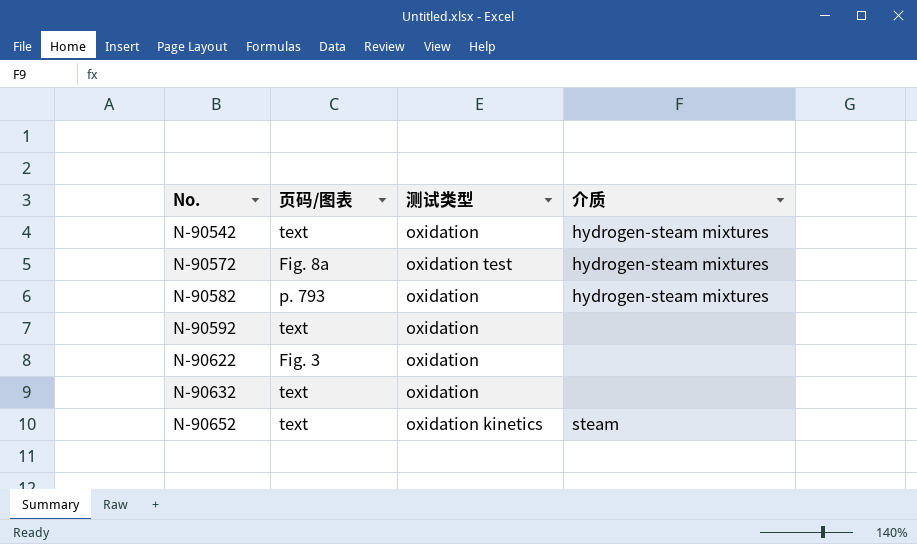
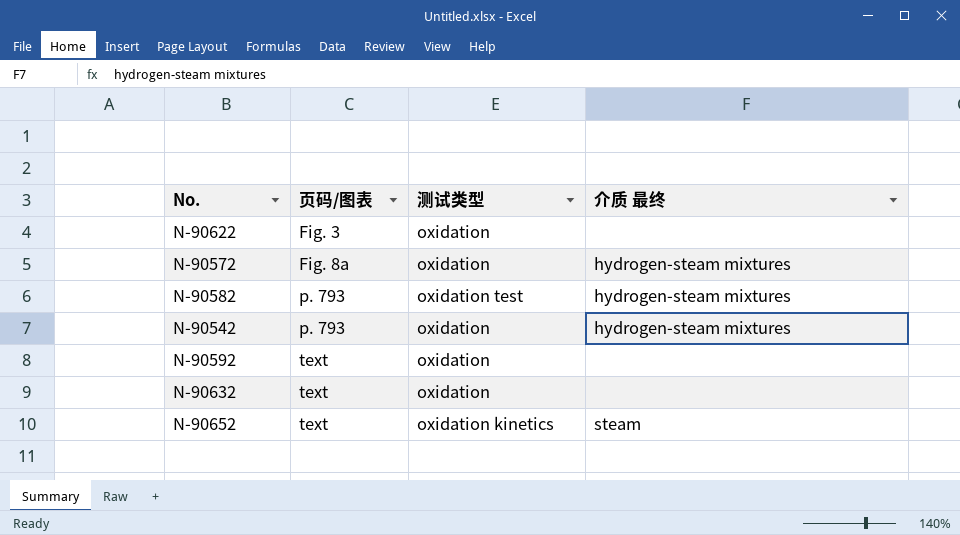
row order: No. ascending -> 页码/图表 ascending
column name: 介质 -> 介质 最终
N-90572 | 测试类型: oxidation test -> oxidation
N-90582 | 测试类型: oxidation -> oxidation test
N-90542 | 页码/图表: text -> p. 793

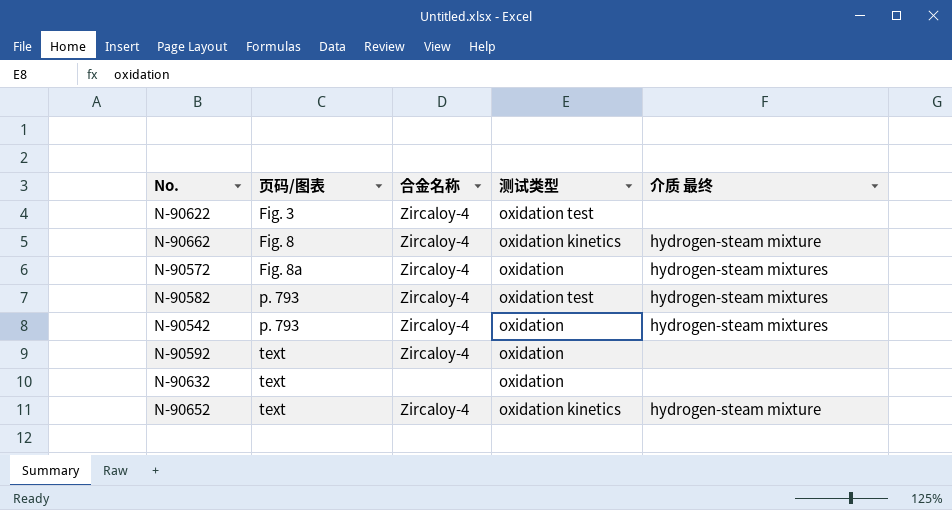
column 合金名称 | position: none -> 3
N-90622 | 测试类型: oxidation -> oxidation test
row N-90662: none -> Fig. 8 | Zircaloy-4 | oxidation kinetics | hydrogen-steam mixture
N-90652 | 介质 最终: steam -> hydrogen-steam mixture

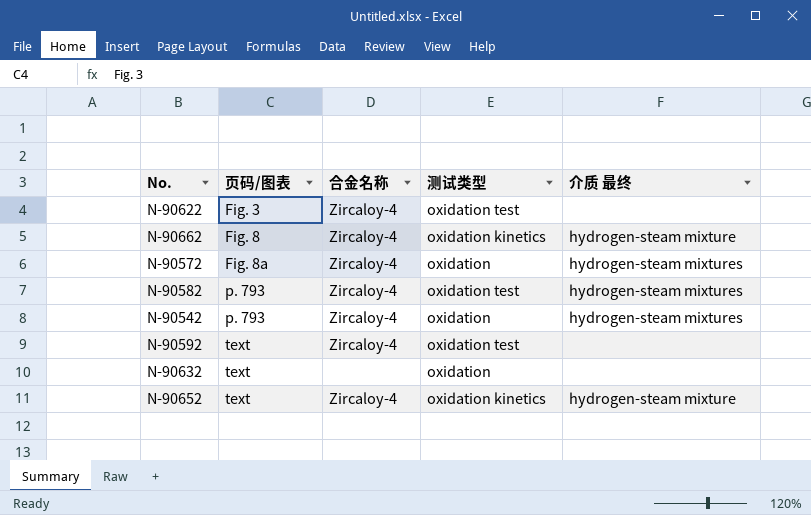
N-90592 | 测试类型: oxidation -> oxidation test

